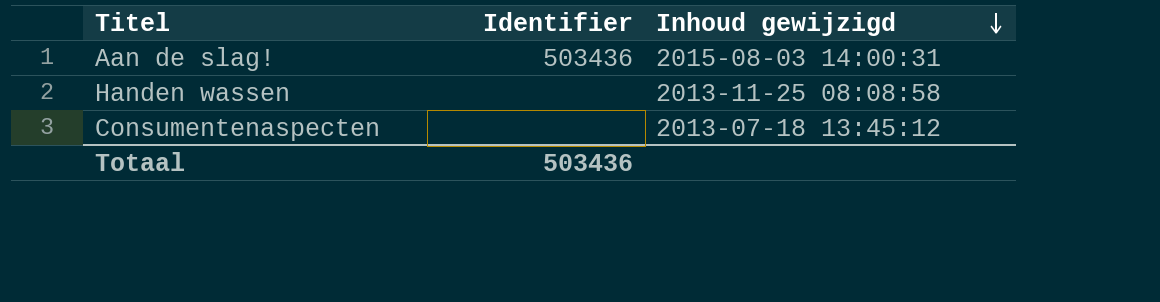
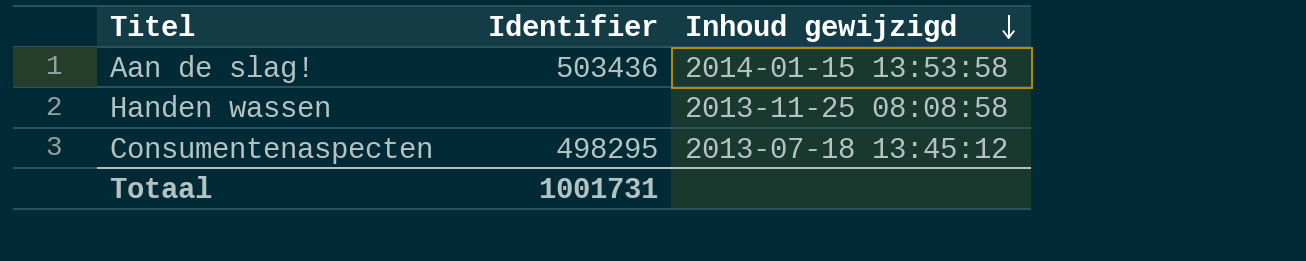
Aan de slag! | Inhoud gewijzigd: 2015-08-03 14:00:31 -> 2014-01-15 13:53:58
Consumentenaspecten | Identifier: none -> 498295
Totaal | Identifier: 503436 -> 1001731

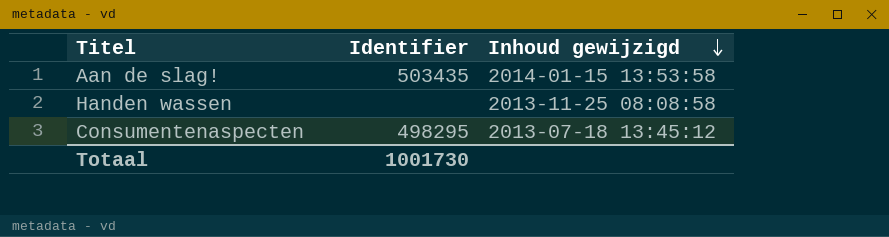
Aan de slag! | Identifier: 503436 -> 503435
Totaal | Identifier: 1001731 -> 1001730

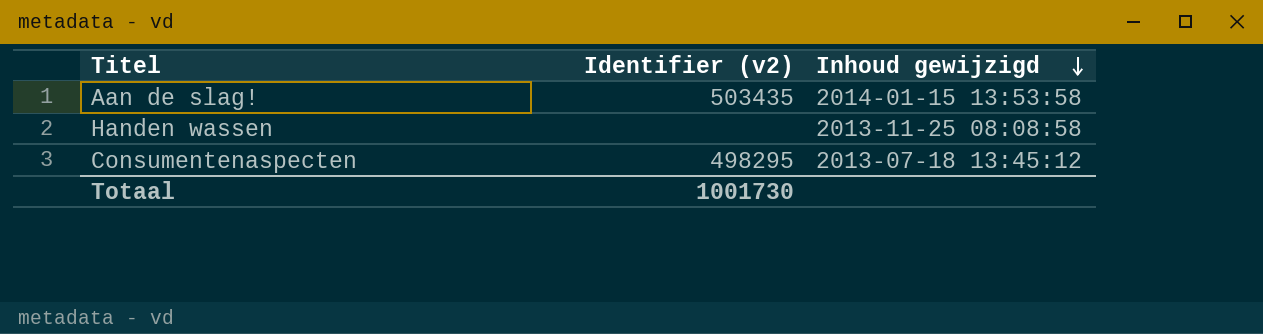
column name: Identifier -> Identifier (v2)

